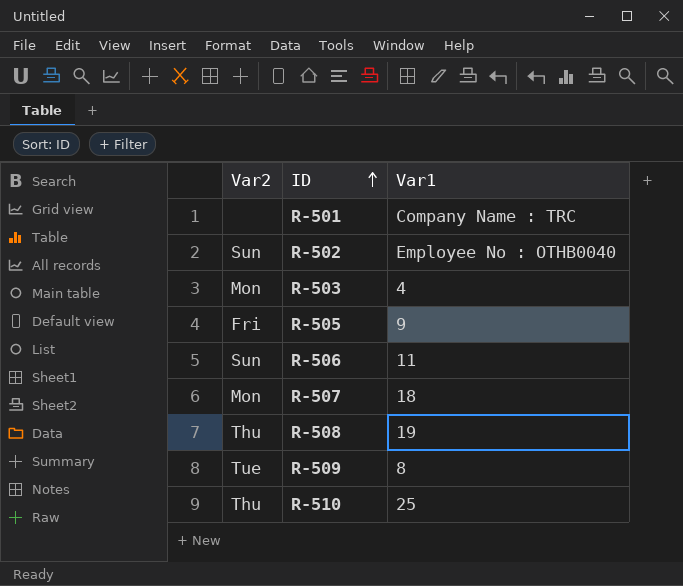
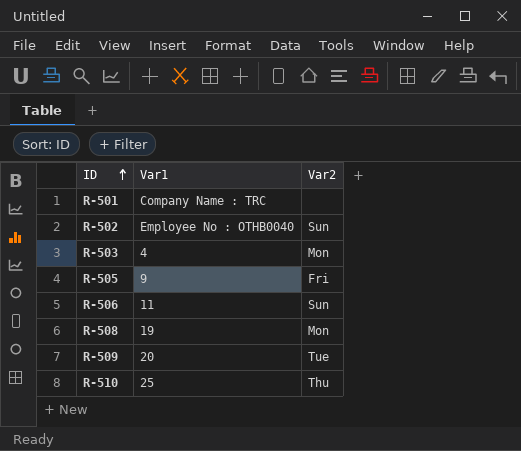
column Var2 | position: 1 -> 3
row R-507: Mon | 18 -> none
R-508 | Var2: Thu -> Mon
R-509 | Var1: 8 -> 20

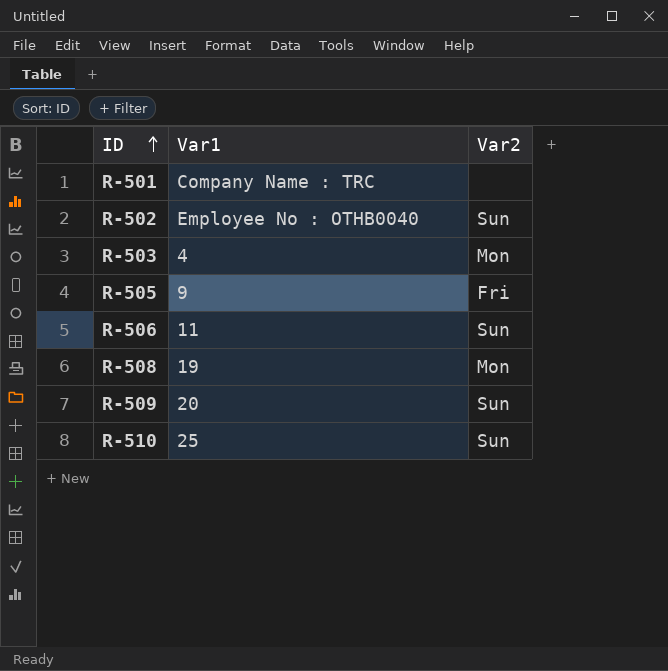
R-509 | Var2: Tue -> Sun
R-510 | Var2: Thu -> Sun

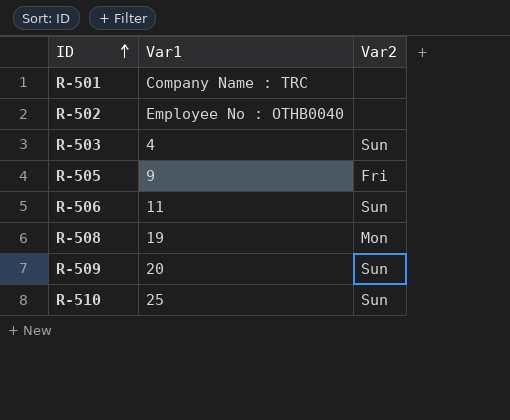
R-502 | Var2: Sun -> none
R-503 | Var2: Mon -> Sun

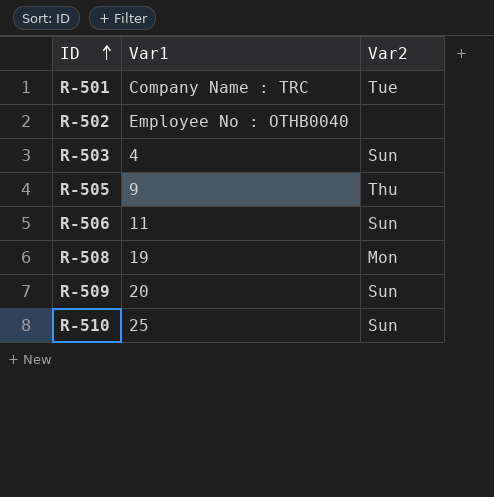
R-501 | Var2: none -> Tue
R-505 | Var2: Fri -> Thu

